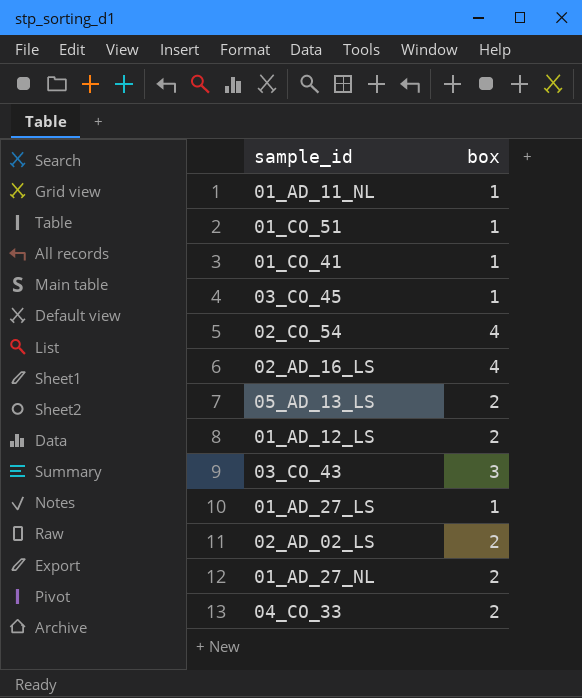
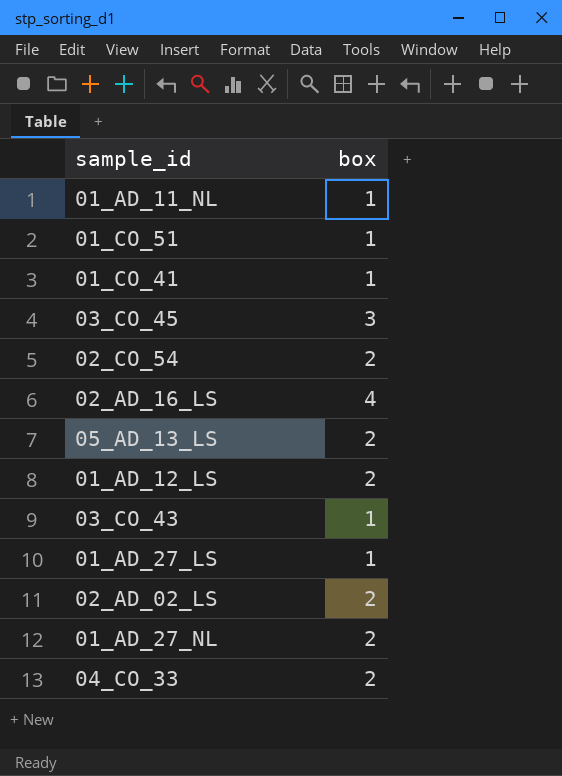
03_CO_45 | box: 1 -> 3
02_CO_54 | box: 4 -> 2
03_CO_43 | box: 3 -> 1

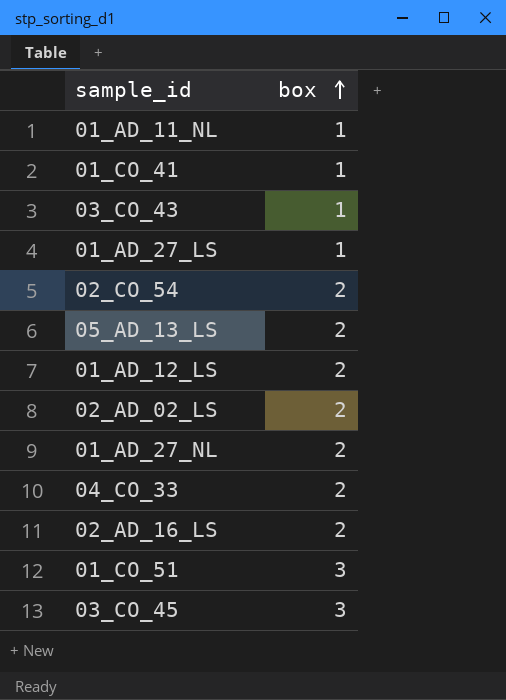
row order: none -> box ascending
02_AD_16_LS | box: 4 -> 2
01_CO_51 | box: 1 -> 3

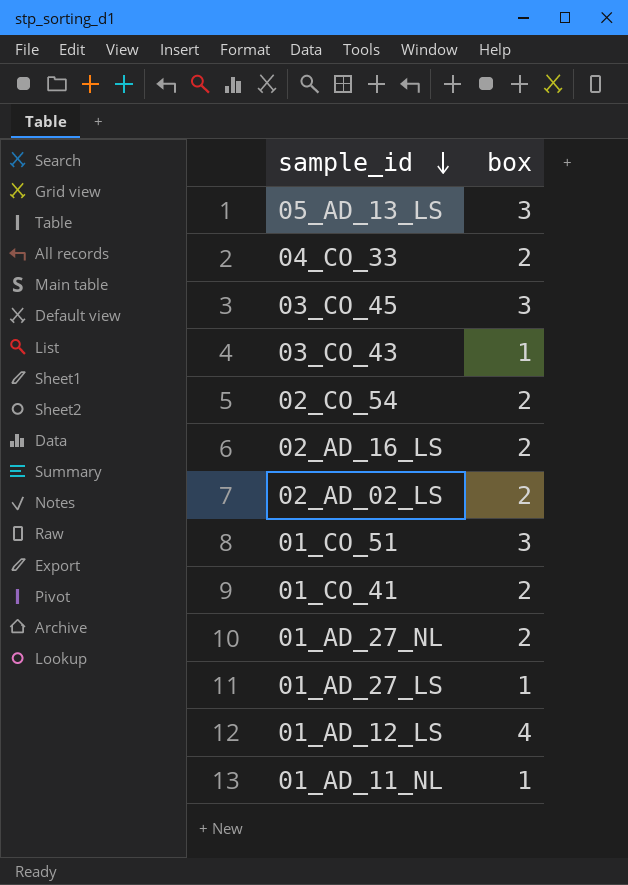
row order: box ascending -> sample_id descending
05_AD_13_LS | box: 2 -> 3
01_CO_41 | box: 1 -> 2
01_AD_12_LS | box: 2 -> 4

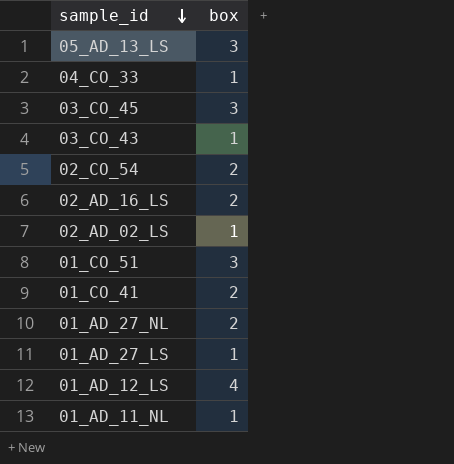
04_CO_33 | box: 2 -> 1
02_AD_02_LS | box: 2 -> 1

